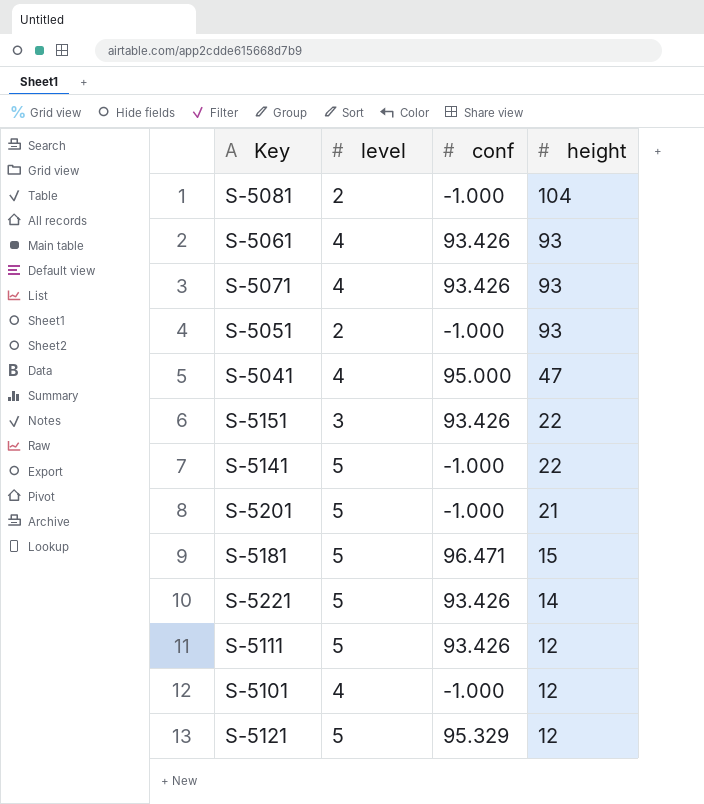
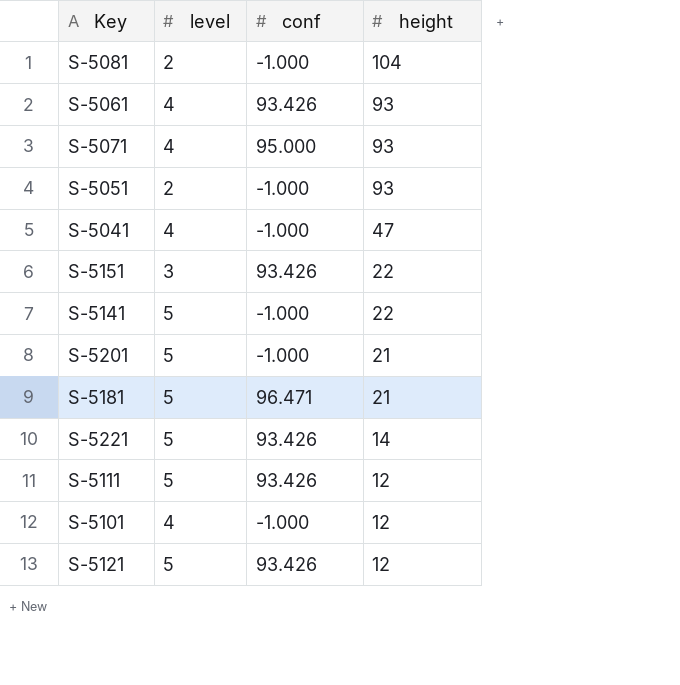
S-5071 | conf: 93.426 -> 95.000
S-5041 | conf: 95.000 -> -1.000
S-5181 | height: 15 -> 21
S-5121 | conf: 95.329 -> 93.426

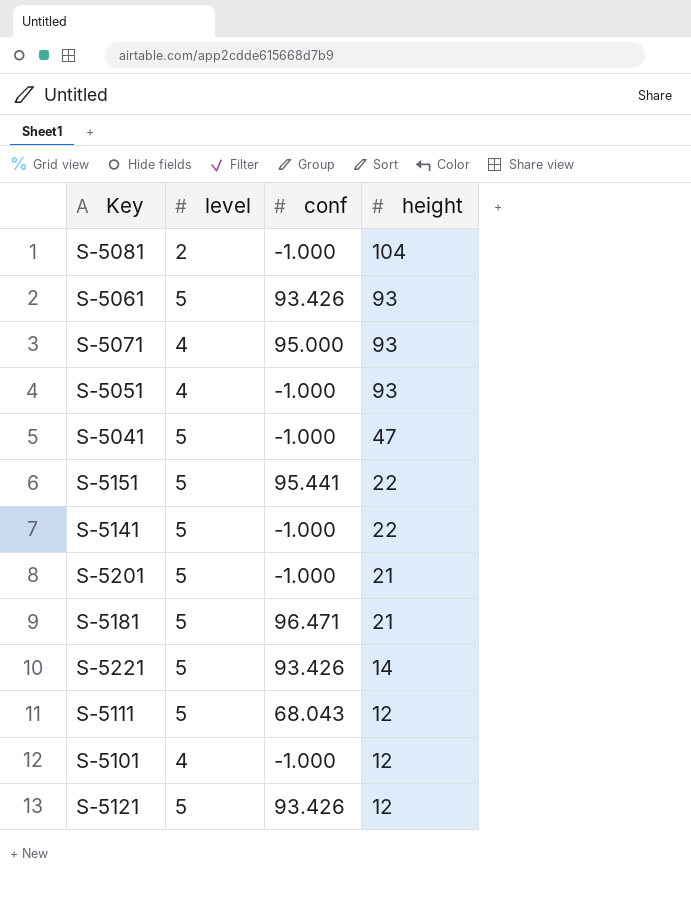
S-5061 | level: 4 -> 5
S-5051 | level: 2 -> 4
S-5041 | level: 4 -> 5
S-5151 | level: 3 -> 5
S-5151 | conf: 93.426 -> 95.441
S-5111 | conf: 93.426 -> 68.043

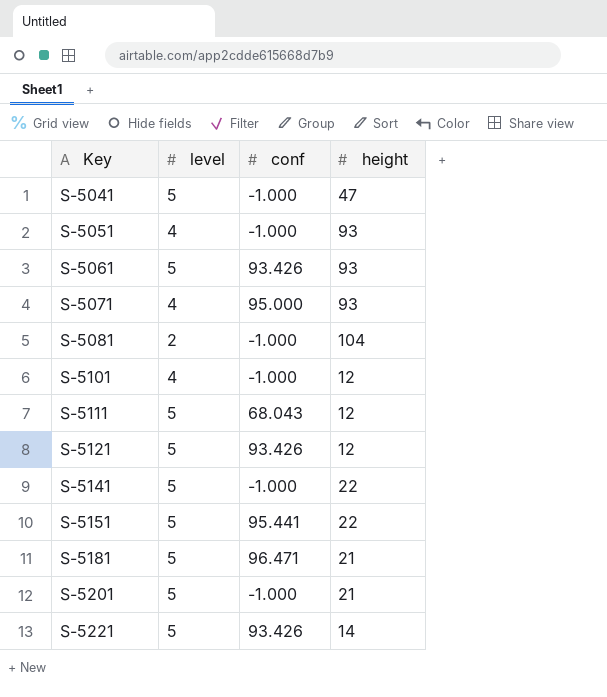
row order: height descending -> Key ascending

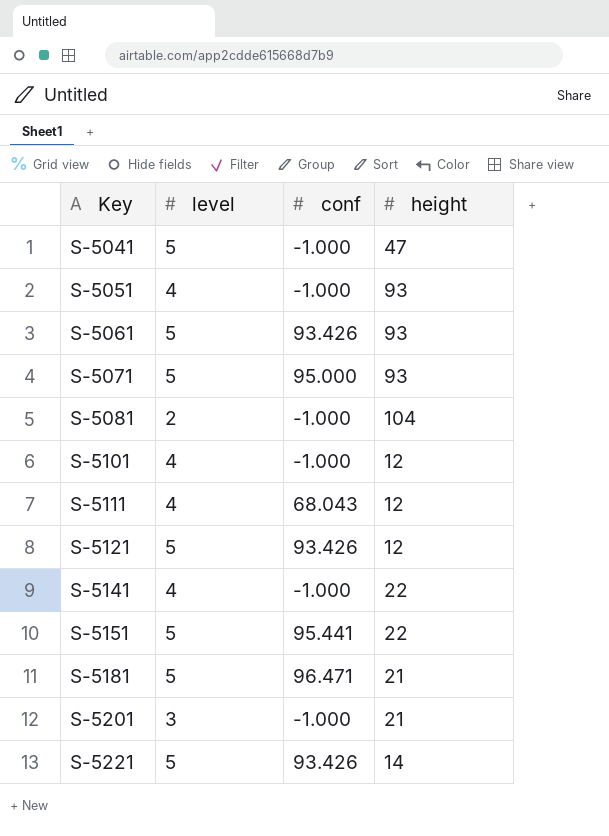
S-5071 | level: 4 -> 5
S-5111 | level: 5 -> 4
S-5141 | level: 5 -> 4
S-5201 | level: 5 -> 3

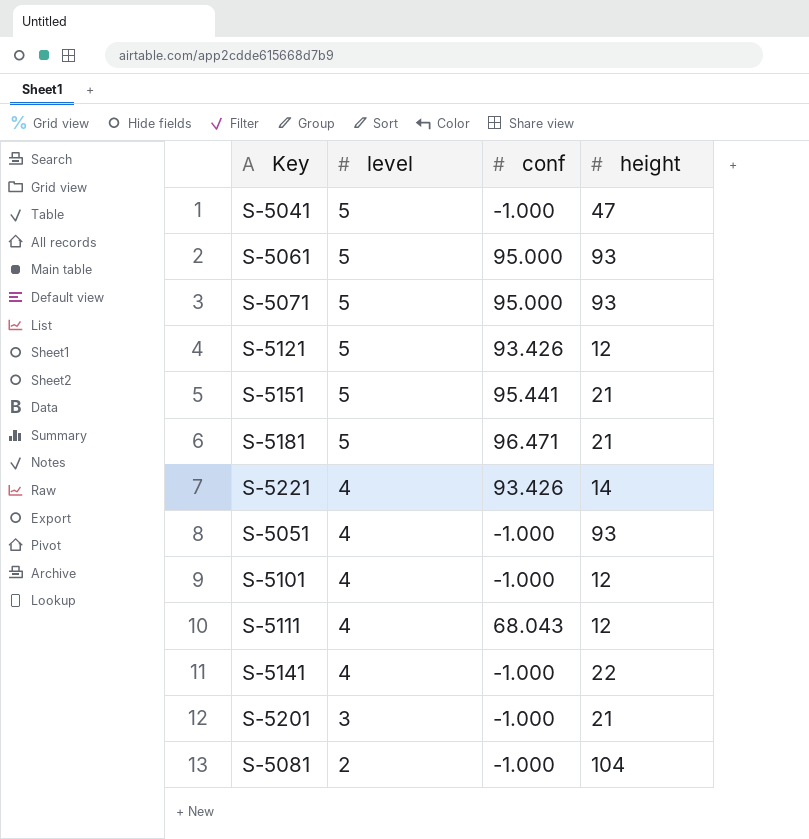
row order: Key ascending -> level descending
S-5061 | conf: 93.426 -> 95.000
S-5151 | height: 22 -> 21
S-5221 | level: 5 -> 4

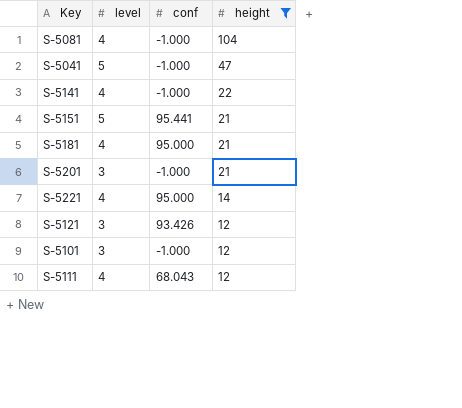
filter: none -> height != 93
row order: level descending -> height descending
S-5081 | level: 2 -> 4
S-5181 | level: 5 -> 4
S-5181 | conf: 96.471 -> 95.000
S-5221 | conf: 93.426 -> 95.000
S-5121 | level: 5 -> 3
S-5101 | level: 4 -> 3

